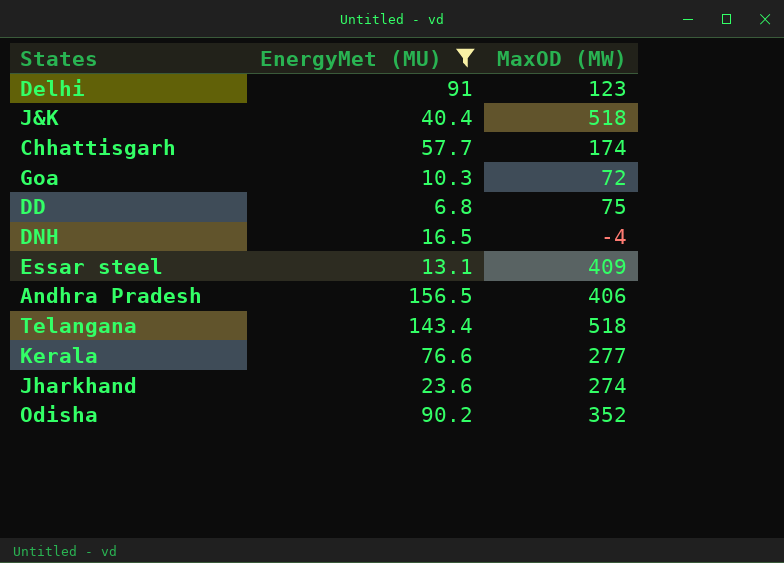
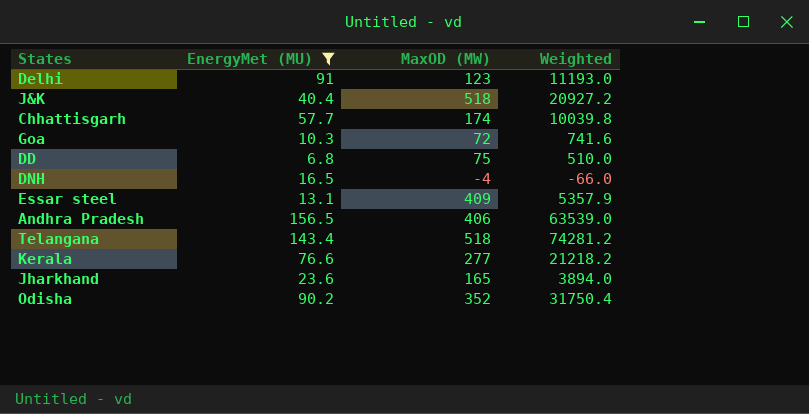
column Weighted | formula: none -> [EnergyMet (MU)] * [MaxOD (MW)]
Jharkhand | MaxOD (MW): 274 -> 165

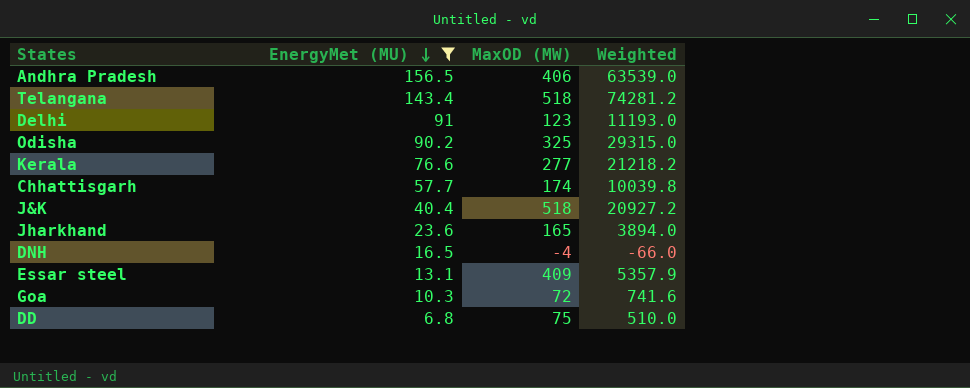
row order: none -> EnergyMet (MU) descending
Odisha | MaxOD (MW): 352 -> 325
Odisha | Weighted: 31750.4 -> 29315.0

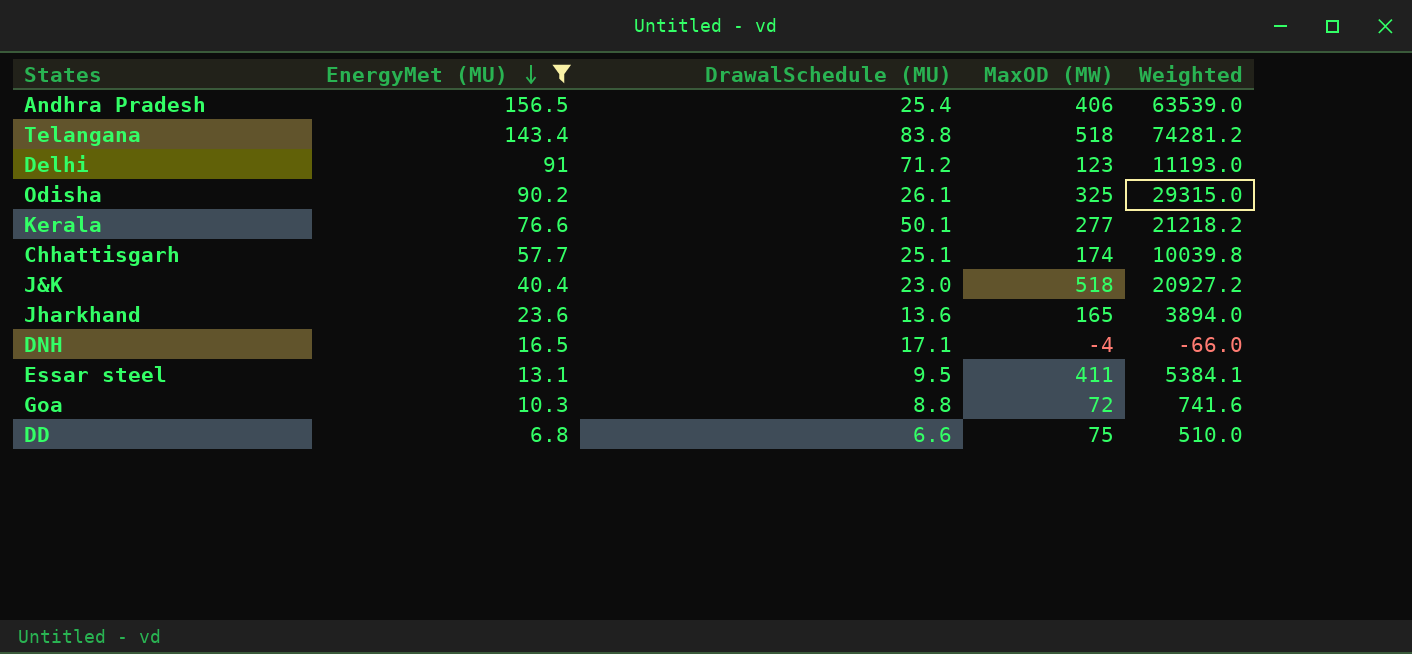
column DrawalSchedule (MU) | position: none -> 3
Essar steel | MaxOD (MW): 409 -> 411
Essar steel | Weighted: 5357.9 -> 5384.1

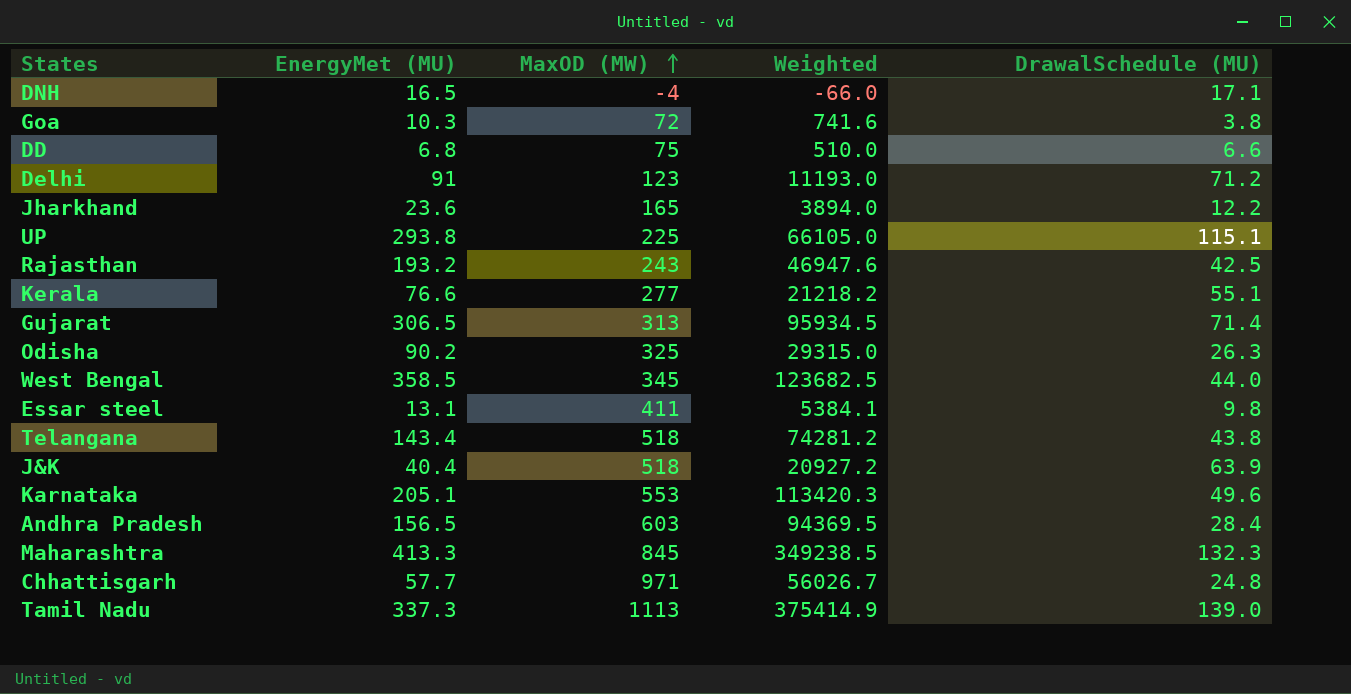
filter: EnergyMet (MU) <= 156.5 -> none
row order: EnergyMet (MU) descending -> MaxOD (MW) ascending
column DrawalSchedule (MU) | position: 3 -> 5
Goa | DrawalSchedule (MU): 8.8 -> 3.8
Jharkhand | DrawalSchedule (MU): 13.6 -> 12.2
Kerala | DrawalSchedule (MU): 50.1 -> 55.1
Odisha | DrawalSchedule (MU): 26.1 -> 26.3
Essar steel | DrawalSchedule (MU): 9.5 -> 9.8
Telangana | DrawalSchedule (MU): 83.8 -> 43.8
J&K | DrawalSchedule (MU): 23.0 -> 63.9
Andhra Pradesh | MaxOD (MW): 406 -> 603
Andhra Pradesh | Weighted: 63539.0 -> 94369.5
Andhra Pradesh | DrawalSchedule (MU): 25.4 -> 28.4
Chhattisgarh | MaxOD (MW): 174 -> 971
Chhattisgarh | Weighted: 10039.8 -> 56026.7
Chhattisgarh | DrawalSchedule (MU): 25.1 -> 24.8

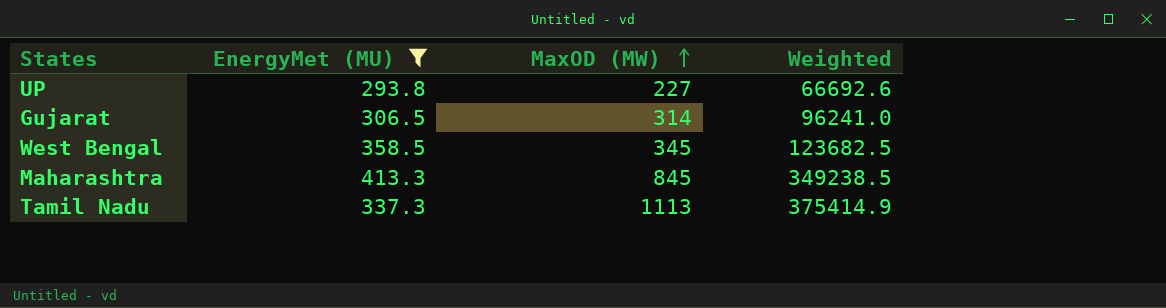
filter: none -> EnergyMet (MU) >= 293.8
column DrawalSchedule (MU) | position: 5 -> none
UP | MaxOD (MW): 225 -> 227
UP | Weighted: 66105.0 -> 66692.6
Gujarat | MaxOD (MW): 313 -> 314
Gujarat | Weighted: 95934.5 -> 96241.0

